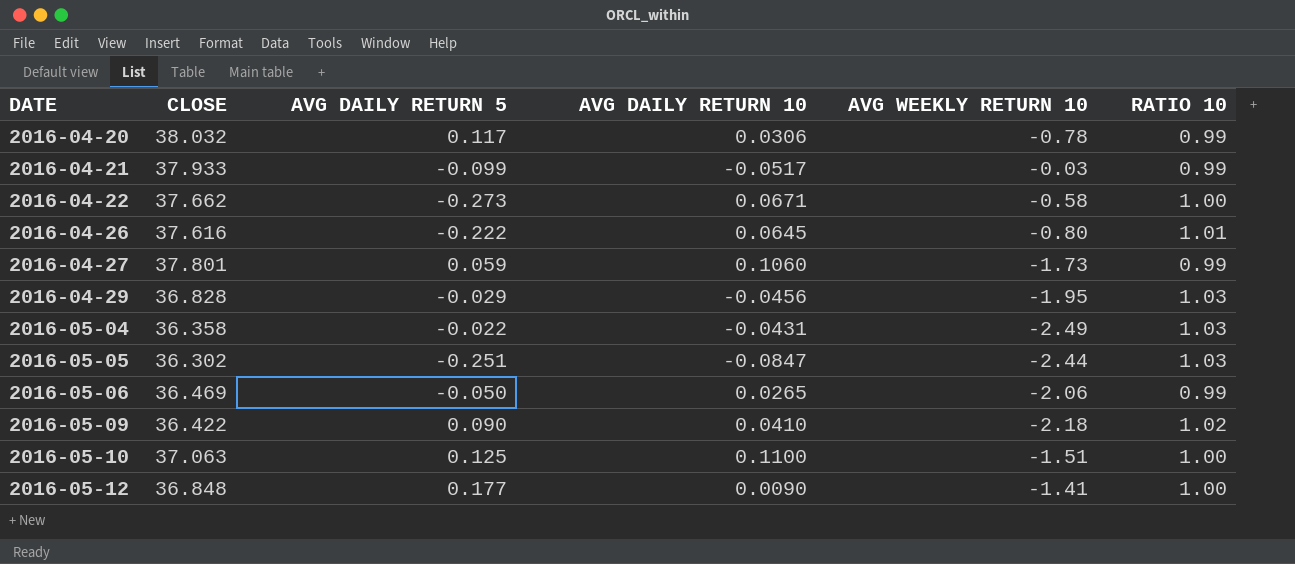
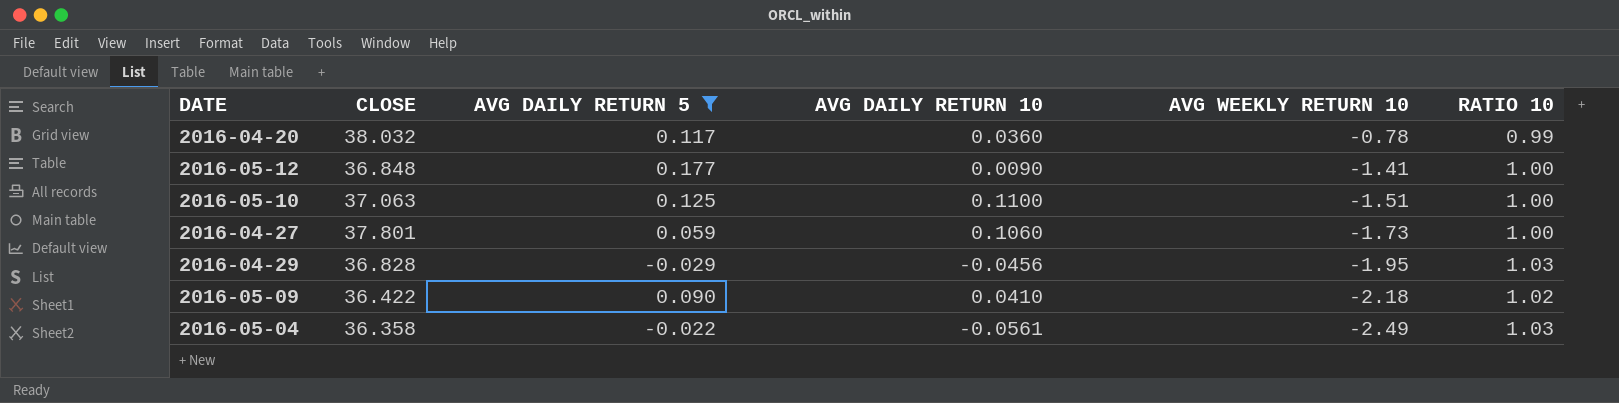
filter: none -> AVG DAILY RETURN 5 >= -0.029
row order: DATE ascending -> AVG WEEKLY RETURN 10 descending
2016-04-20 | AVG DAILY RETURN 10: 0.0306 -> 0.0360
2016-04-27 | RATIO 10: 0.99 -> 1.00
2016-05-04 | AVG DAILY RETURN 10: -0.0431 -> -0.0561

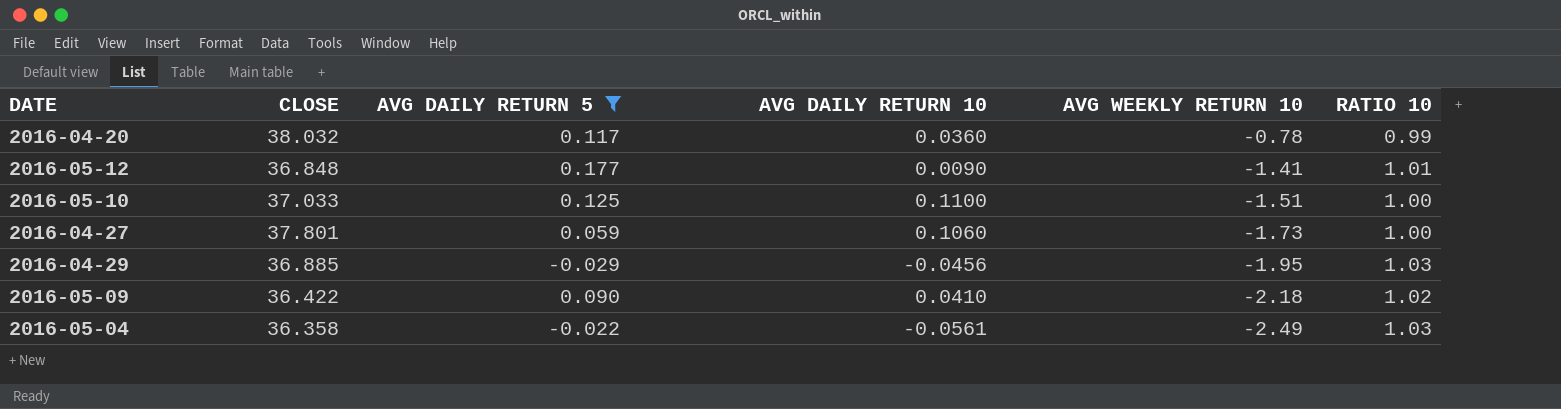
2016-05-12 | RATIO 10: 1.00 -> 1.01
2016-05-10 | CLOSE: 37.063 -> 37.033
2016-04-29 | CLOSE: 36.828 -> 36.885

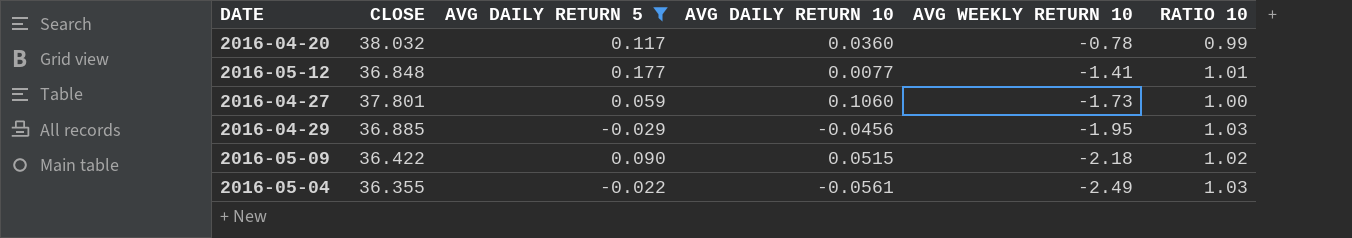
row 2016-05-10: 37.033 | 0.125 | 0.1100 | -1.51 | 1.00 -> none
2016-05-12 | AVG DAILY RETURN 10: 0.0090 -> 0.0077
2016-05-09 | AVG DAILY RETURN 10: 0.0410 -> 0.0515
2016-05-04 | CLOSE: 36.358 -> 36.355

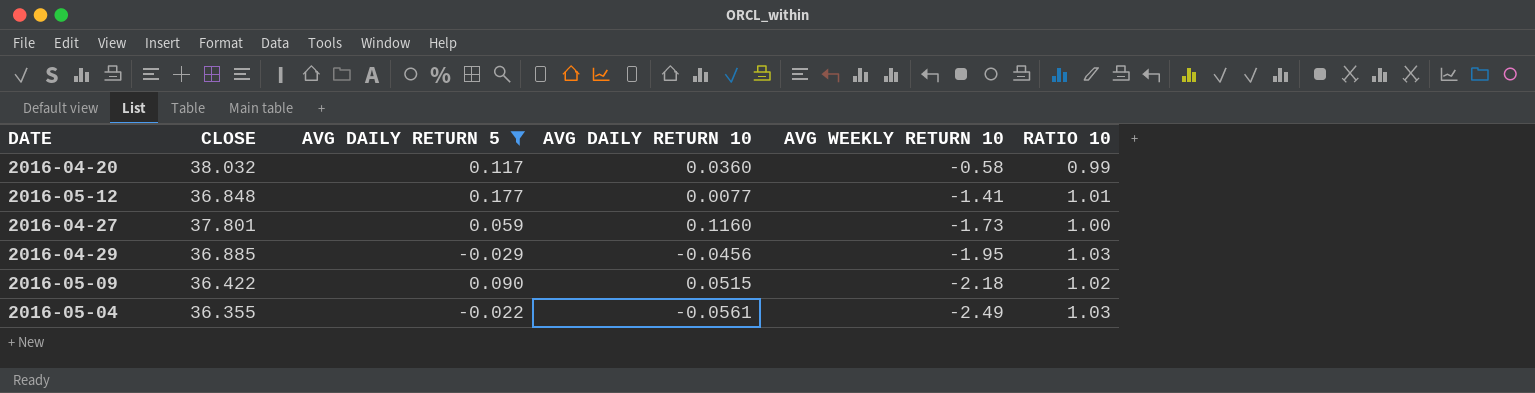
2016-04-20 | AVG WEEKLY RETURN 10: -0.78 -> -0.58
2016-04-27 | AVG DAILY RETURN 10: 0.1060 -> 0.1160

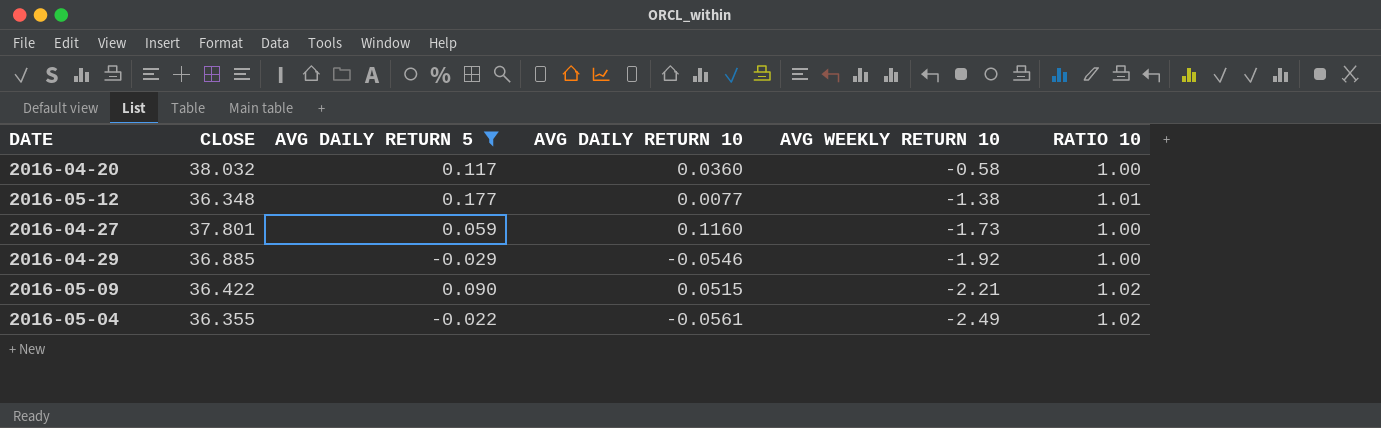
2016-04-20 | RATIO 10: 0.99 -> 1.00
2016-05-12 | CLOSE: 36.848 -> 36.348
2016-05-12 | AVG WEEKLY RETURN 10: -1.41 -> -1.38
2016-04-29 | AVG DAILY RETURN 10: -0.0456 -> -0.0546
2016-04-29 | AVG WEEKLY RETURN 10: -1.95 -> -1.92
2016-04-29 | RATIO 10: 1.03 -> 1.00
2016-05-09 | AVG WEEKLY RETURN 10: -2.18 -> -2.21
2016-05-04 | RATIO 10: 1.03 -> 1.02

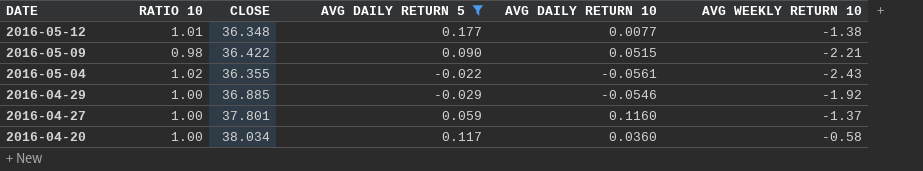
row order: AVG WEEKLY RETURN 10 descending -> DATE descending
column RATIO 10 | position: 6 -> 2
2016-05-09 | RATIO 10: 1.02 -> 0.98
2016-05-04 | AVG WEEKLY RETURN 10: -2.49 -> -2.43
2016-04-27 | AVG WEEKLY RETURN 10: -1.73 -> -1.37
2016-04-20 | CLOSE: 38.032 -> 38.034

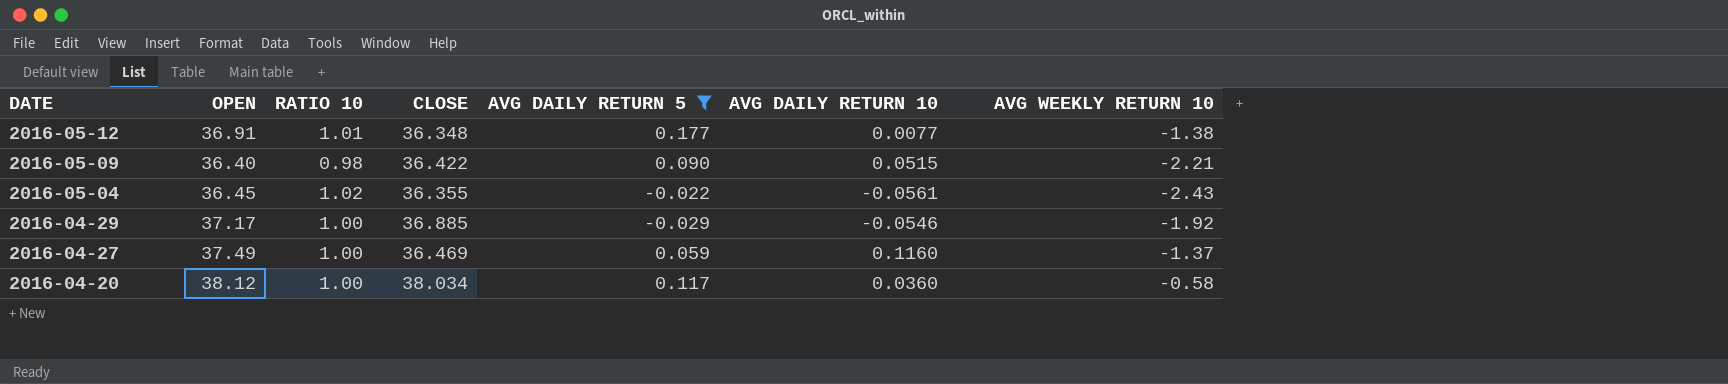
column OPEN | position: none -> 2
2016-04-27 | CLOSE: 37.801 -> 36.469

